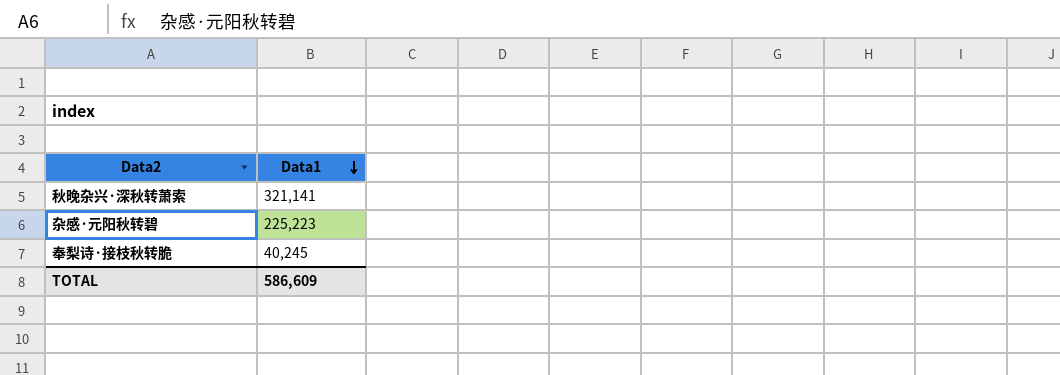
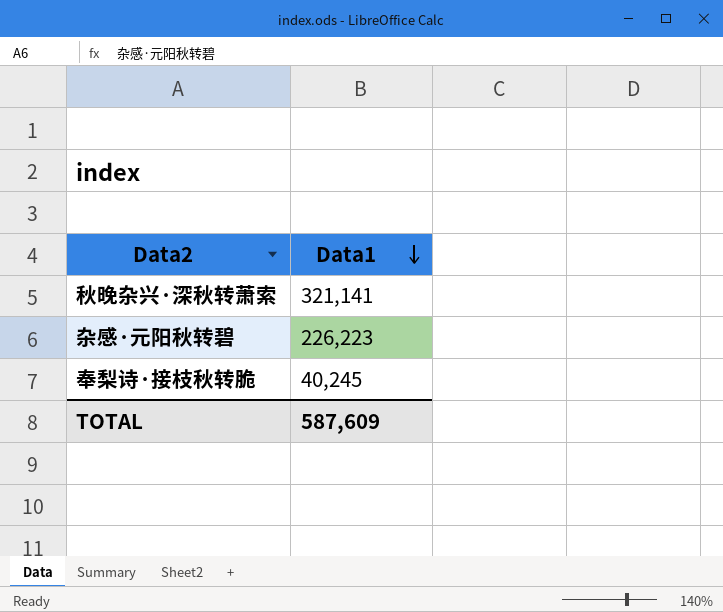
杂感·元阳秋转碧 | Data1: 225,223 -> 226,223
TOTAL | Data1: 586,609 -> 587,609

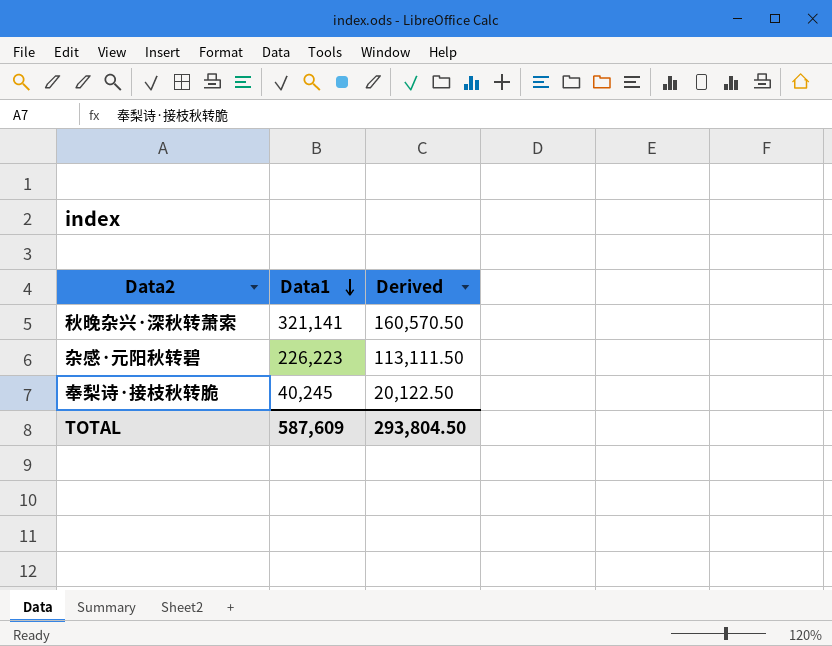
column Derived | formula: none -> [Data1] * 0.5

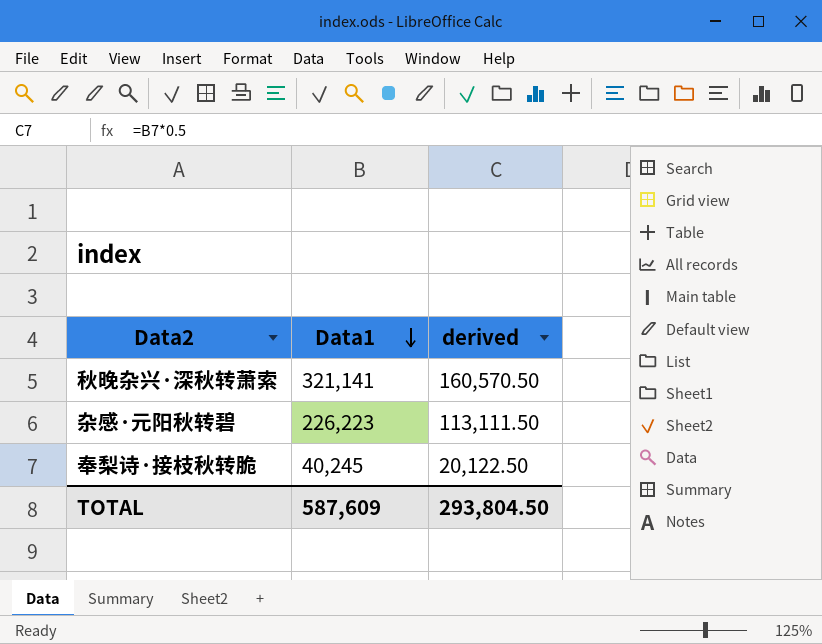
column name: Derived -> derived

